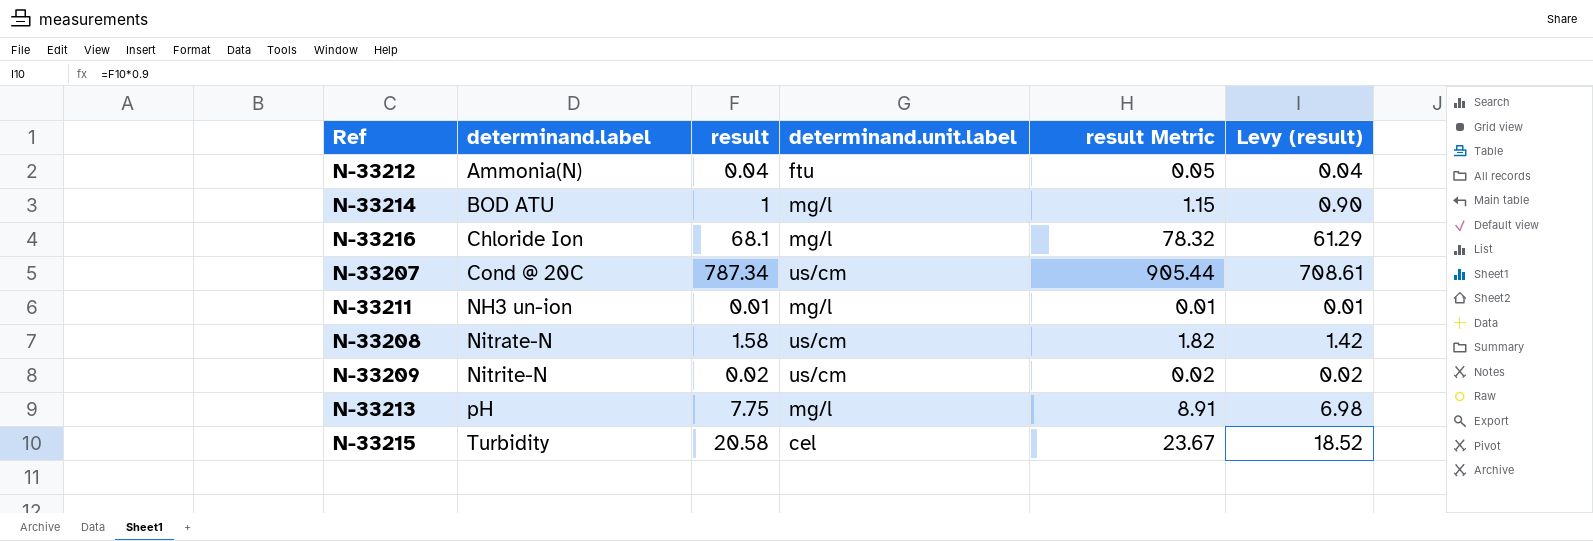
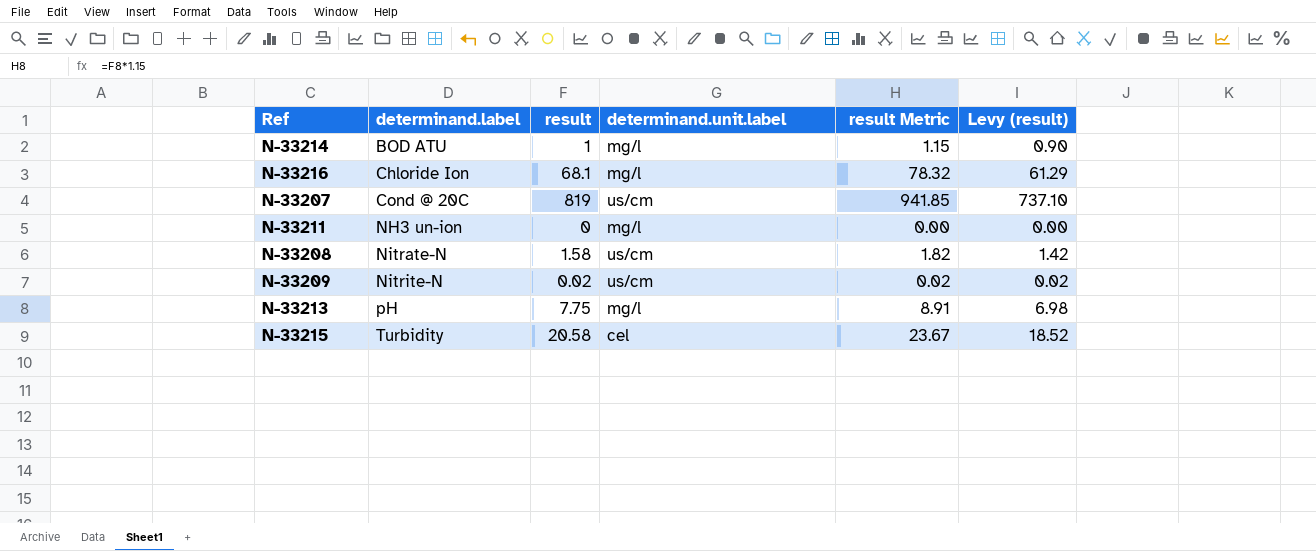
row N-33212: Ammonia(N) | 0.04 | ftu | 0.05 | 0.04 -> none
N-33207 | result: 787.34 -> 819
N-33207 | result Metric: 905.44 -> 941.85
N-33207 | Levy (result): 708.61 -> 737.10
N-33211 | result: 0.01 -> 0
N-33211 | result Metric: 0.01 -> 0.00
N-33211 | Levy (result): 0.01 -> 0.00

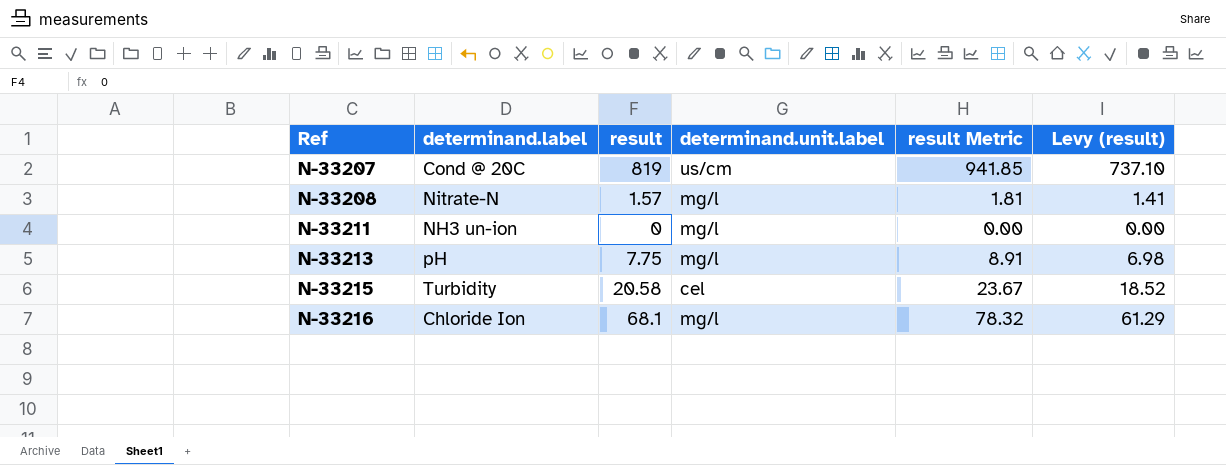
row order: determinand.label ascending -> Ref ascending
row N-33214: BOD ATU | 1 | mg/l | 1.15 | 0.90 -> none
row N-33209: Nitrite-N | 0.02 | us/cm | 0.02 | 0.02 -> none
N-33208 | result: 1.58 -> 1.57
N-33208 | determinand.unit.label: us/cm -> mg/l
N-33208 | result Metric: 1.82 -> 1.81
N-33208 | Levy (result): 1.42 -> 1.41

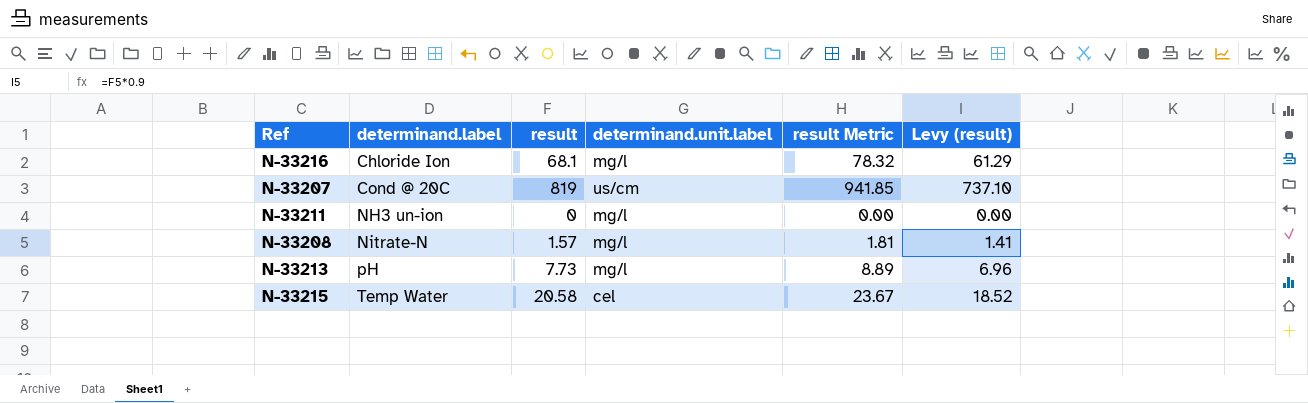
row order: Ref ascending -> determinand.label ascending
N-33213 | result: 7.75 -> 7.73
N-33213 | result Metric: 8.91 -> 8.89
N-33213 | Levy (result): 6.98 -> 6.96
N-33215 | determinand.label: Turbidity -> Temp Water

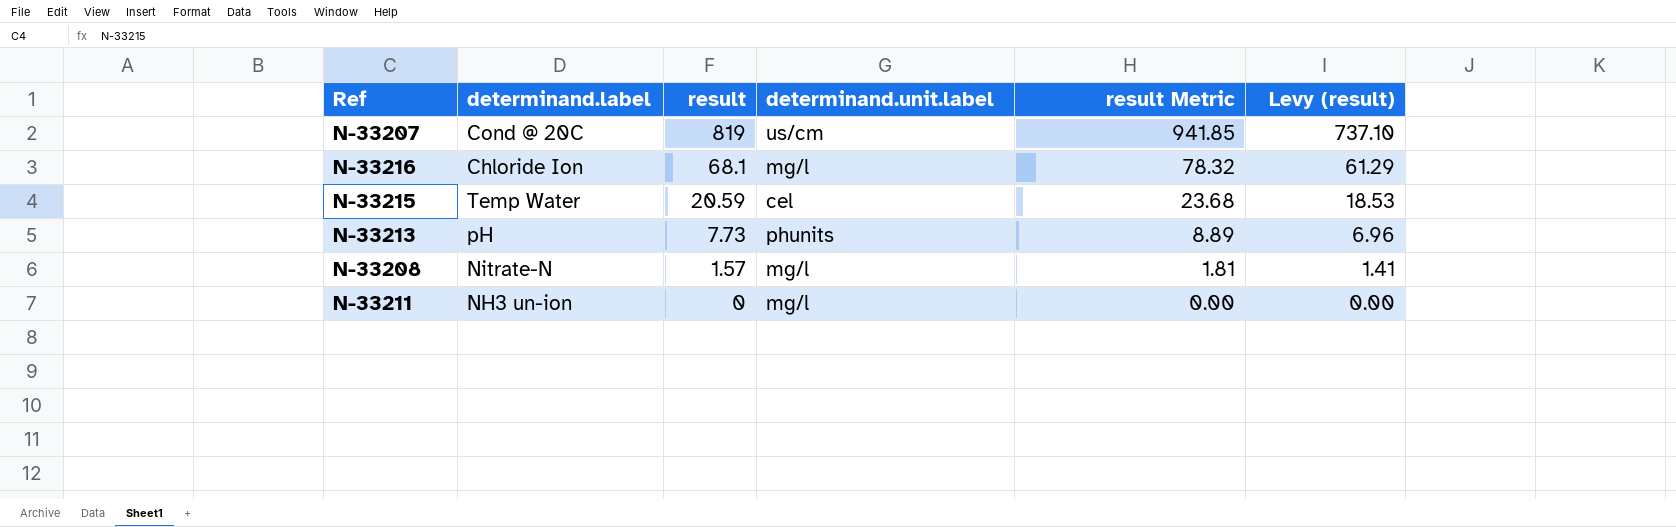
row order: determinand.label ascending -> result descending
N-33215 | result: 20.58 -> 20.59
N-33215 | result Metric: 23.67 -> 23.68
N-33215 | Levy (result): 18.52 -> 18.53
N-33213 | determinand.unit.label: mg/l -> phunits

